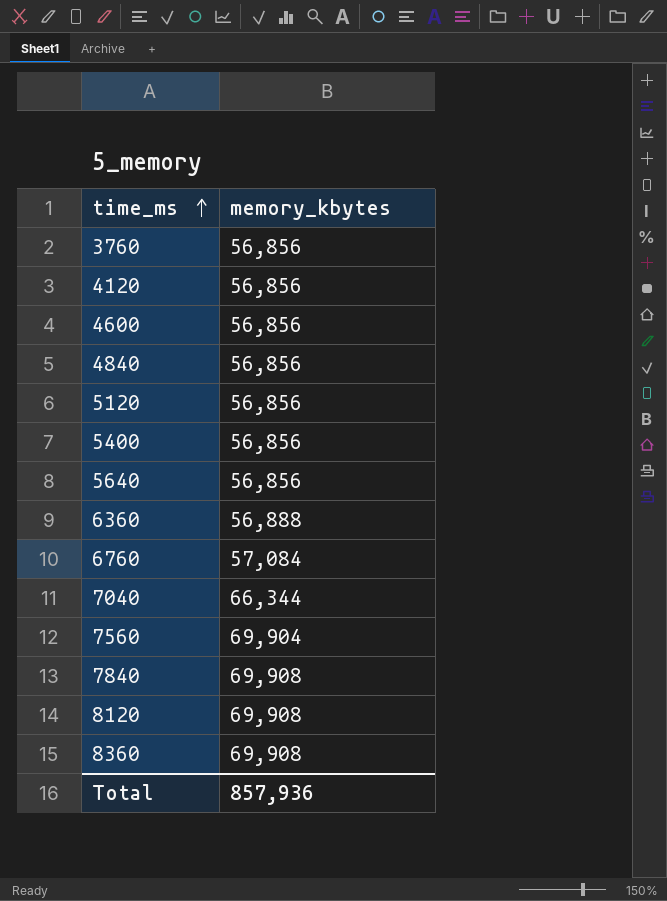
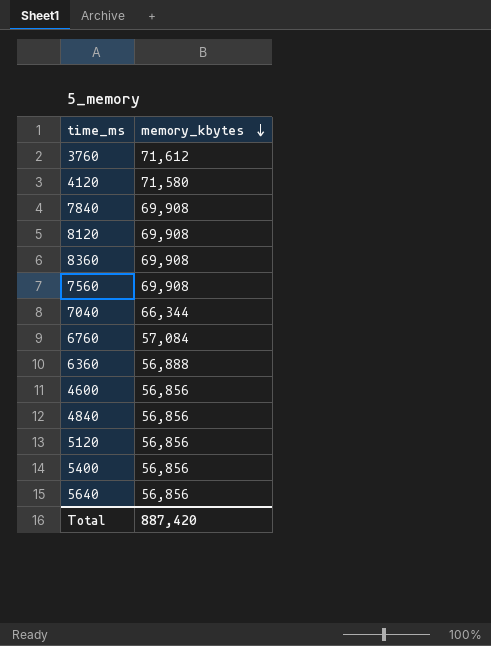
row order: time_ms ascending -> memory_kbytes descending
3760 | memory_kbytes: 56,856 -> 71,612
4120 | memory_kbytes: 56,856 -> 71,580
7560 | memory_kbytes: 69,904 -> 69,908
Total | memory_kbytes: 857,936 -> 887,420

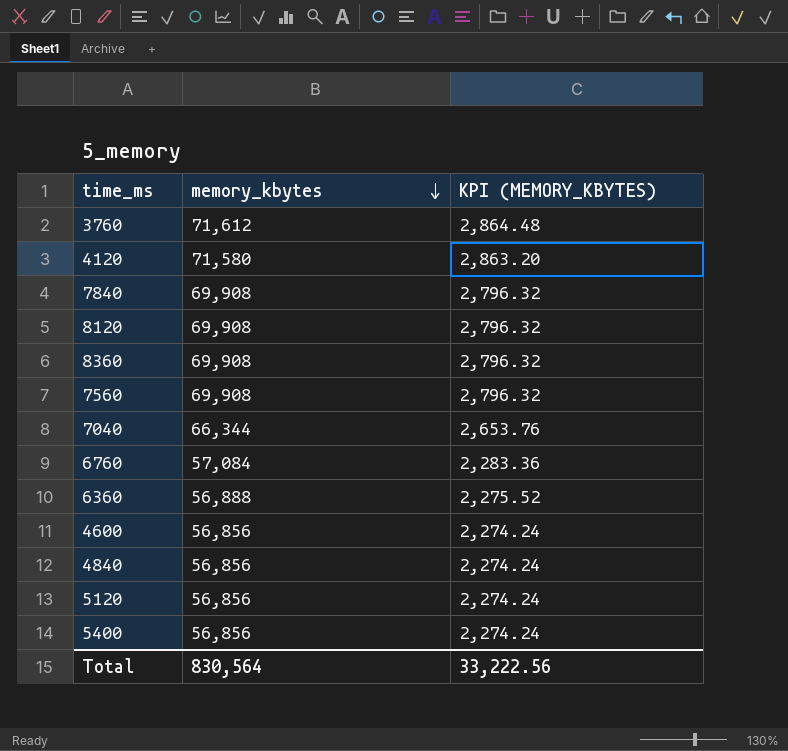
column KPI (MEMORY_KBYTES) | formula: none -> [memory_kbytes] * 0.04
row 5640: 56,856 -> none
Total | memory_kbytes: 887,420 -> 830,564

